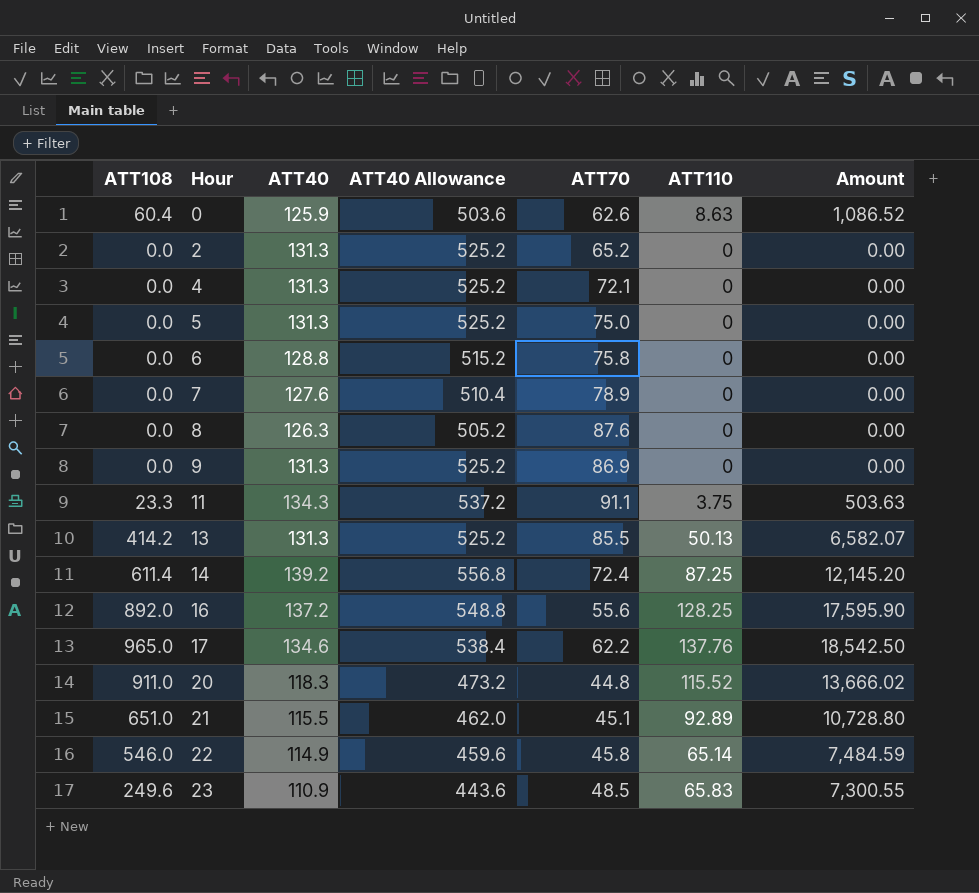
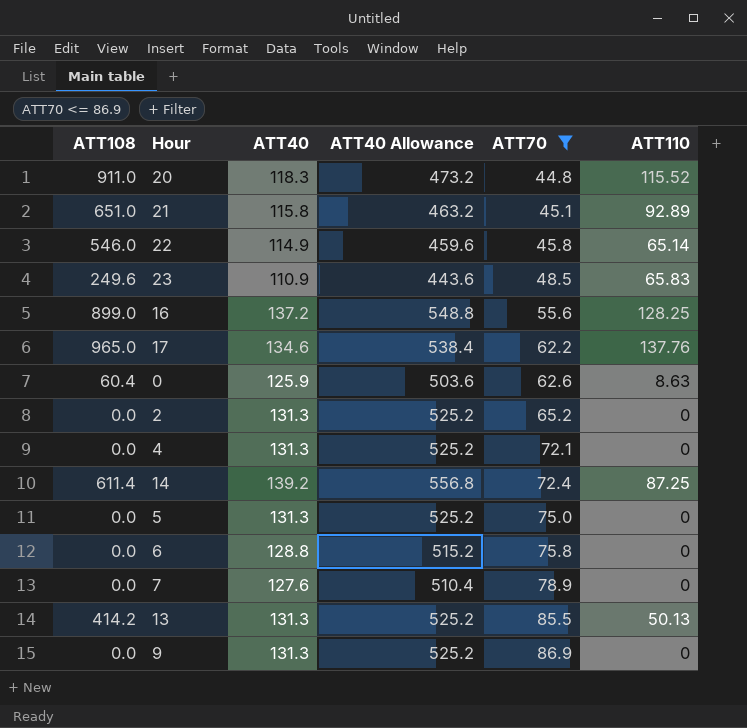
filter: none -> ATT70 <= 86.9
row order: Hour ascending -> ATT70 ascending
column Amount | formula: [ATT40] * [ATT110] -> none
21 | ATT40: 115.5 -> 115.8
21 | ATT40 Allowance: 462.0 -> 463.2
16 | ATT108: 892.0 -> 899.0

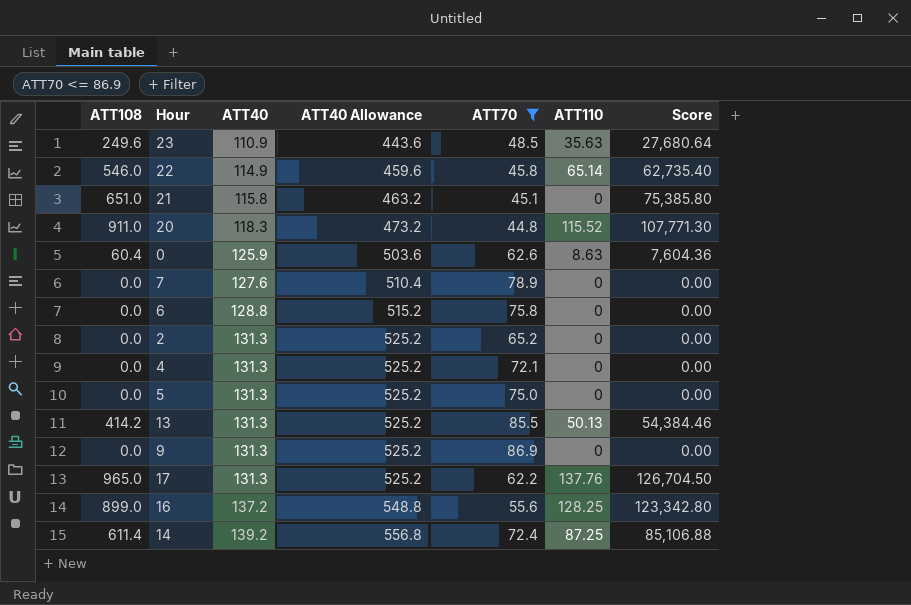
row order: ATT70 ascending -> ATT40 ascending
column Score | formula: none -> [ATT108] * [ATT40]
23 | ATT110: 65.83 -> 35.63
21 | ATT110: 92.89 -> 0
17 | ATT40: 134.6 -> 131.3
17 | ATT40 Allowance: 538.4 -> 525.2

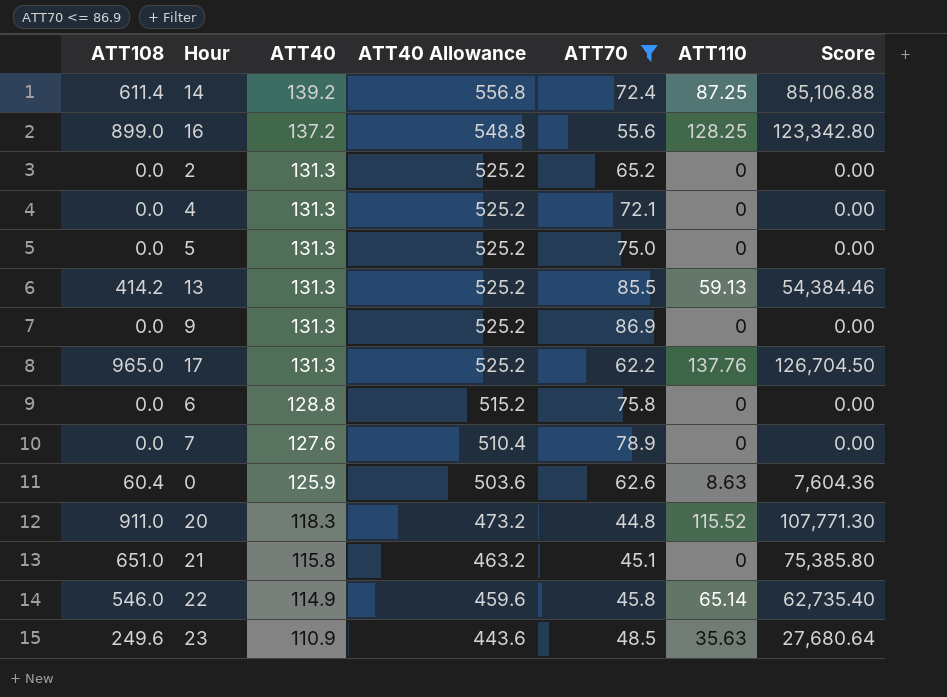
row order: ATT40 ascending -> ATT40 descending
13 | ATT110: 50.13 -> 59.13

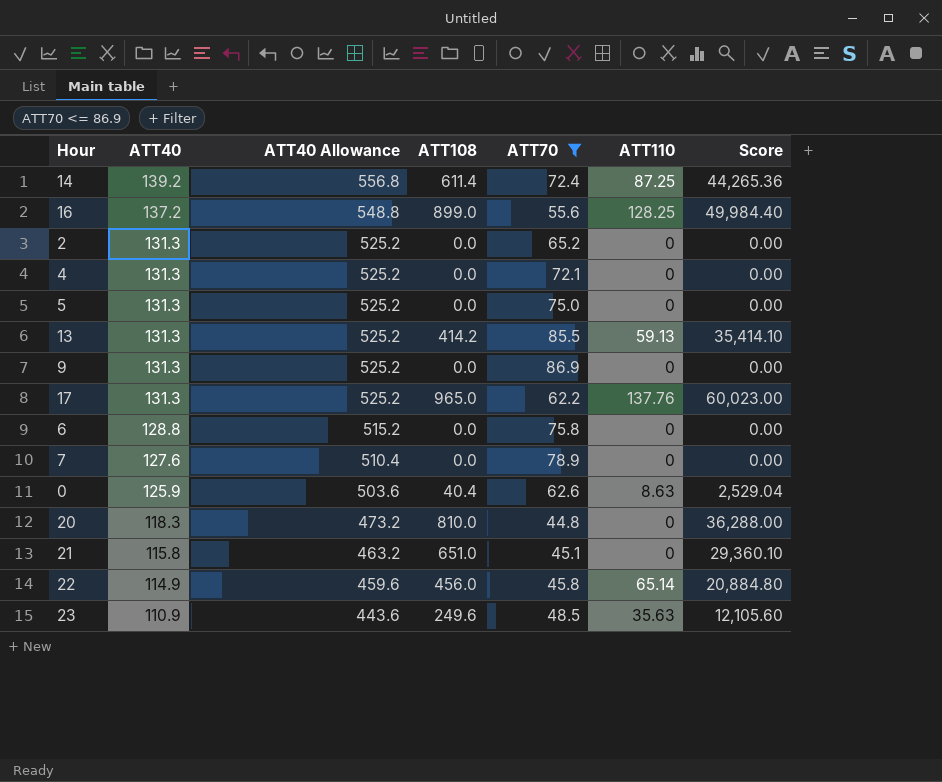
column ATT108 | position: 1 -> 4
column Score | formula: [ATT108] * [ATT40] -> [ATT108] * [ATT70]
0 | ATT108: 60.4 -> 40.4
20 | ATT108: 911.0 -> 810.0
20 | ATT110: 115.52 -> 0
22 | ATT108: 546.0 -> 456.0

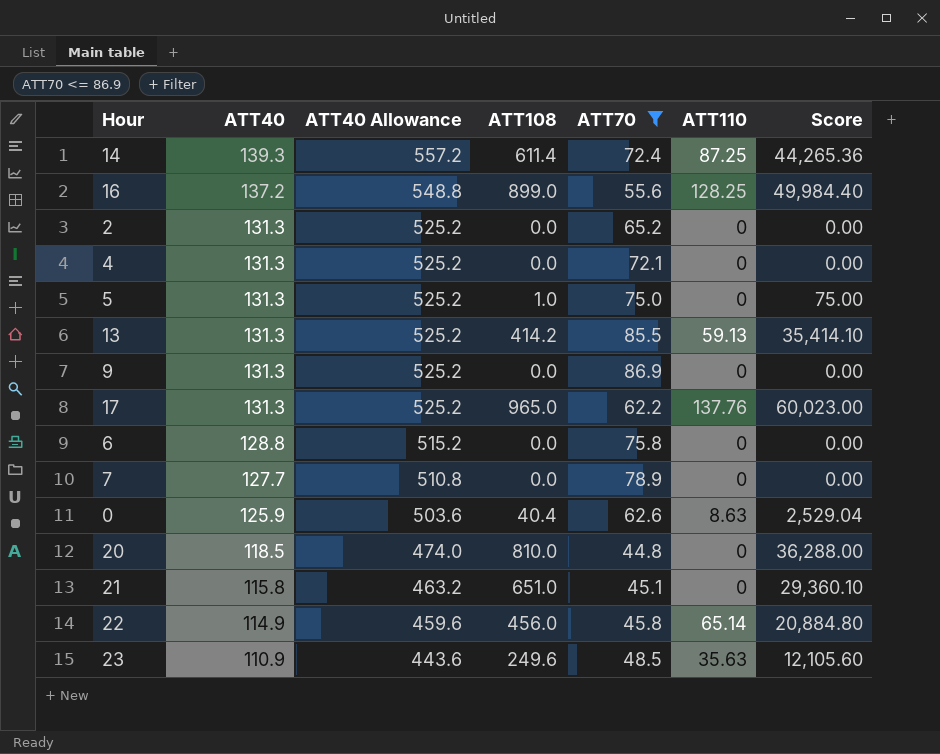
14 | ATT40: 139.2 -> 139.3
14 | ATT40 Allowance: 556.8 -> 557.2
5 | ATT108: 0.0 -> 1.0
5 | Score: 0.00 -> 75.00
7 | ATT40: 127.6 -> 127.7
7 | ATT40 Allowance: 510.4 -> 510.8
20 | ATT40: 118.3 -> 118.5
20 | ATT40 Allowance: 473.2 -> 474.0

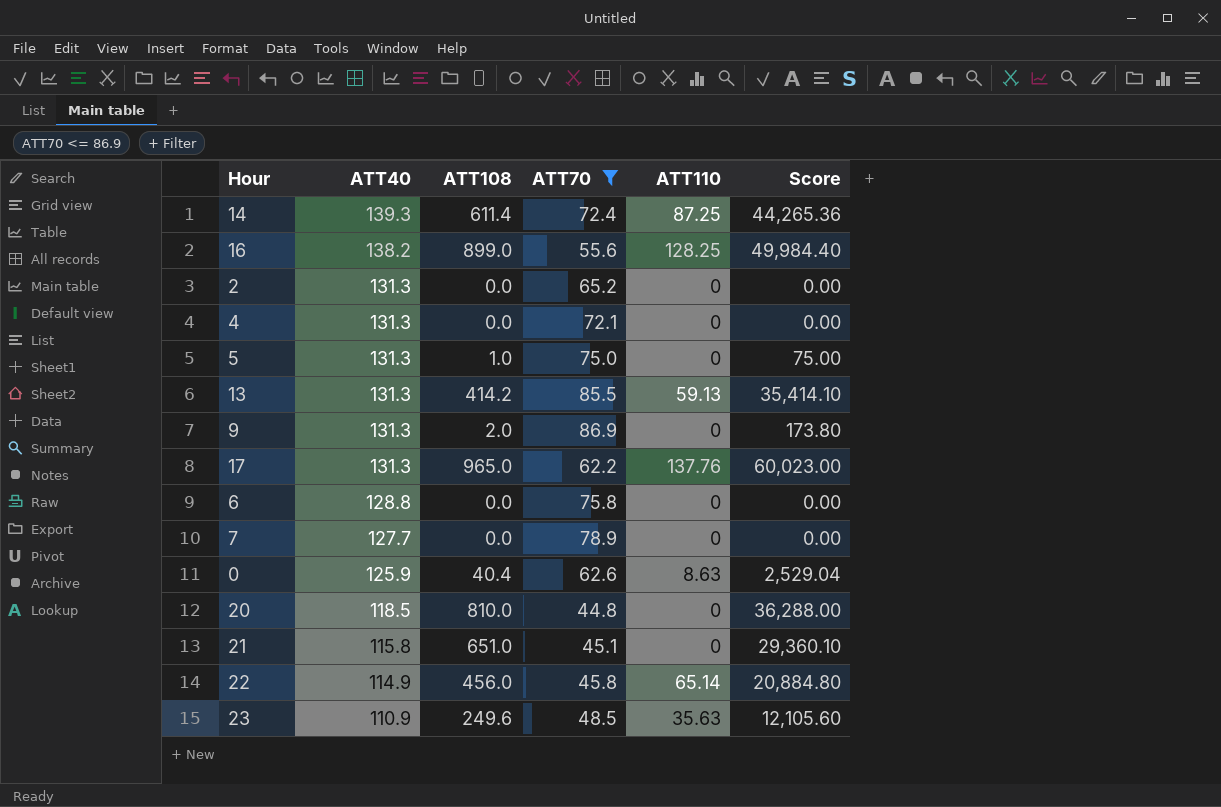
column ATT40 Allowance | formula: [ATT40] * 4 -> none
16 | ATT40: 137.2 -> 138.2
9 | ATT108: 0.0 -> 2.0
9 | Score: 0.00 -> 173.80

